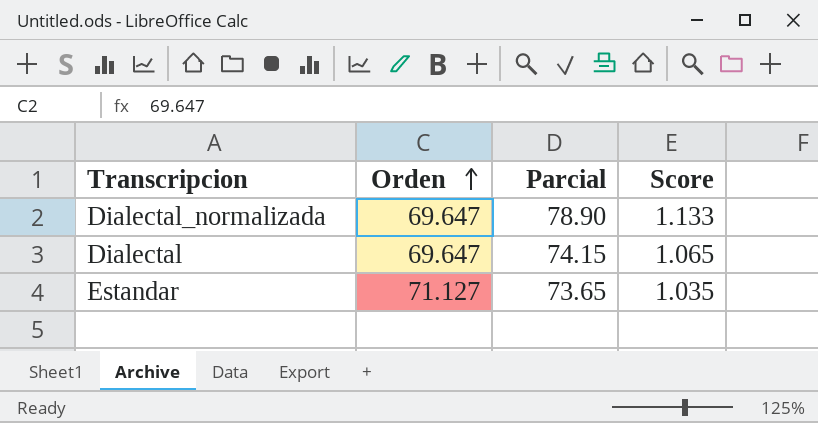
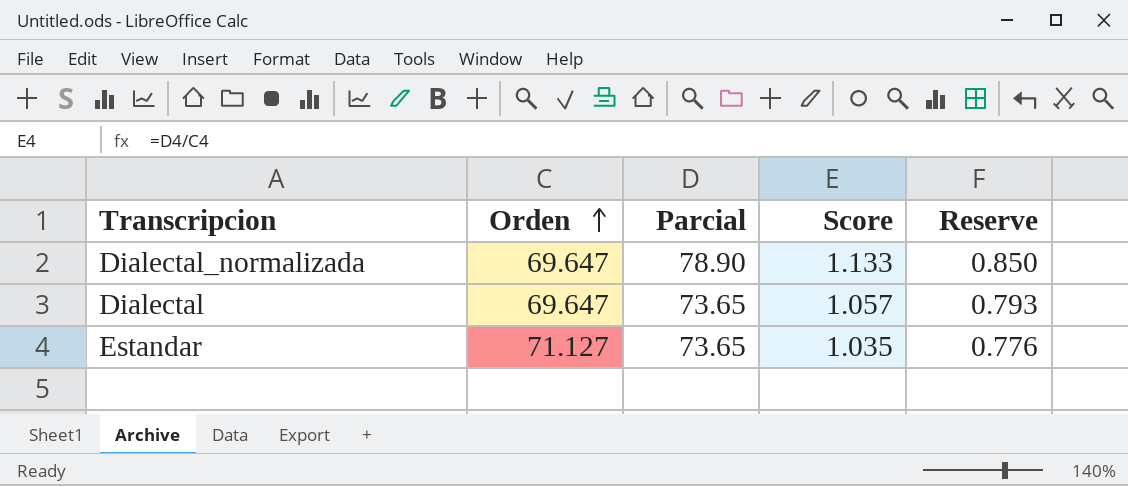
column Reserve | formula: none -> [Score] * 0.75
Dialectal | Parcial: 74.15 -> 73.65
Dialectal | Score: 1.065 -> 1.057

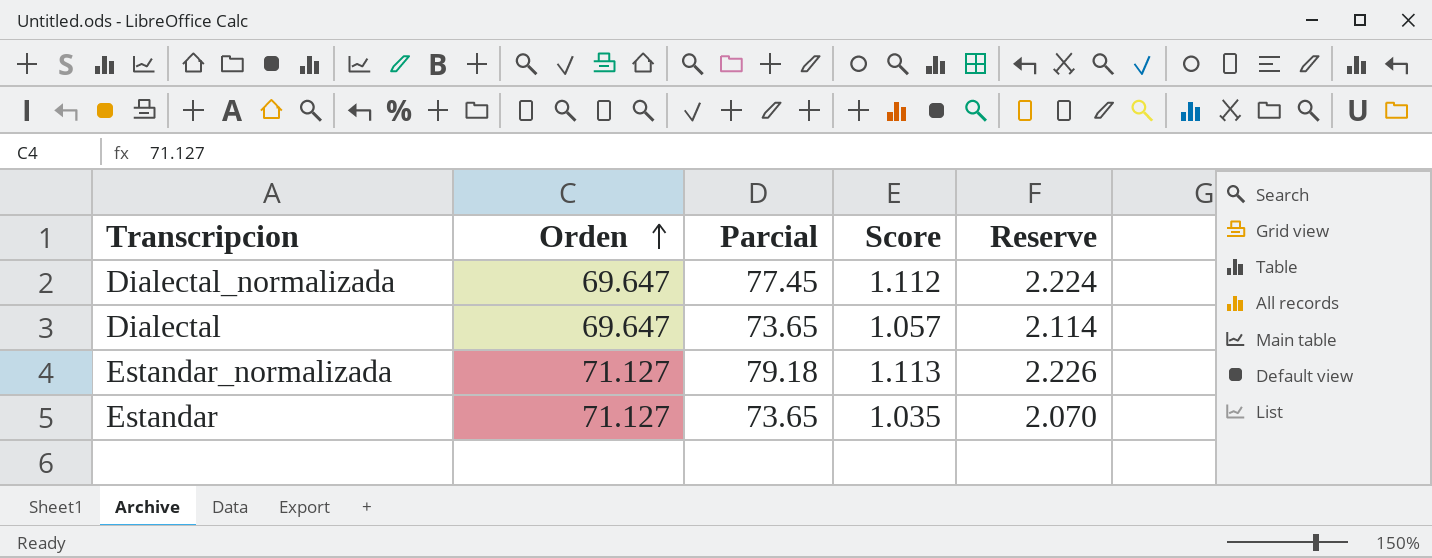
column Reserve | formula: [Score] * 0.75 -> [Score] * 2
Dialectal_normalizada | Parcial: 78.90 -> 77.45
Dialectal_normalizada | Score: 1.133 -> 1.112
row Estandar_normalizada: none -> 71.127 | 79.18 | 1.113 | 2.226

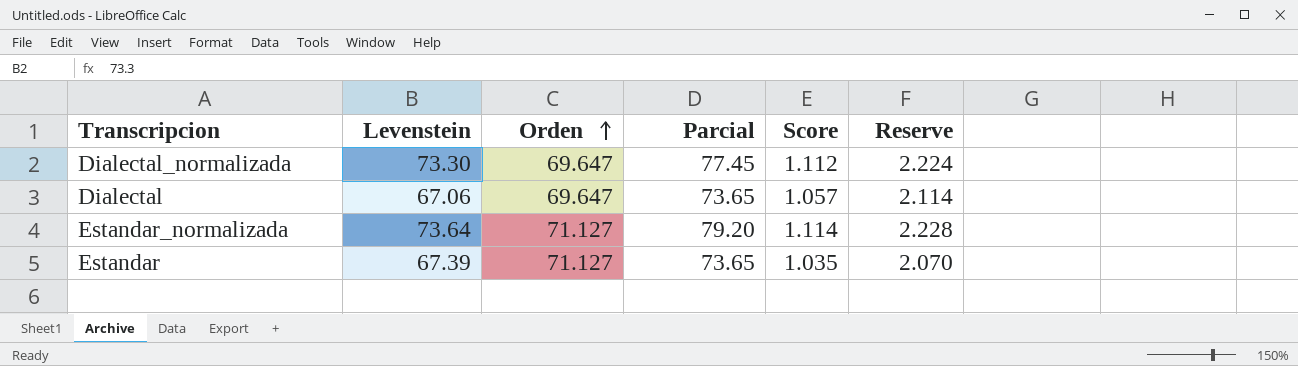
column Levenstein | position: none -> 2
Estandar_normalizada | Parcial: 79.18 -> 79.20
Estandar_normalizada | Score: 1.113 -> 1.114
Estandar_normalizada | Reserve: 2.226 -> 2.228

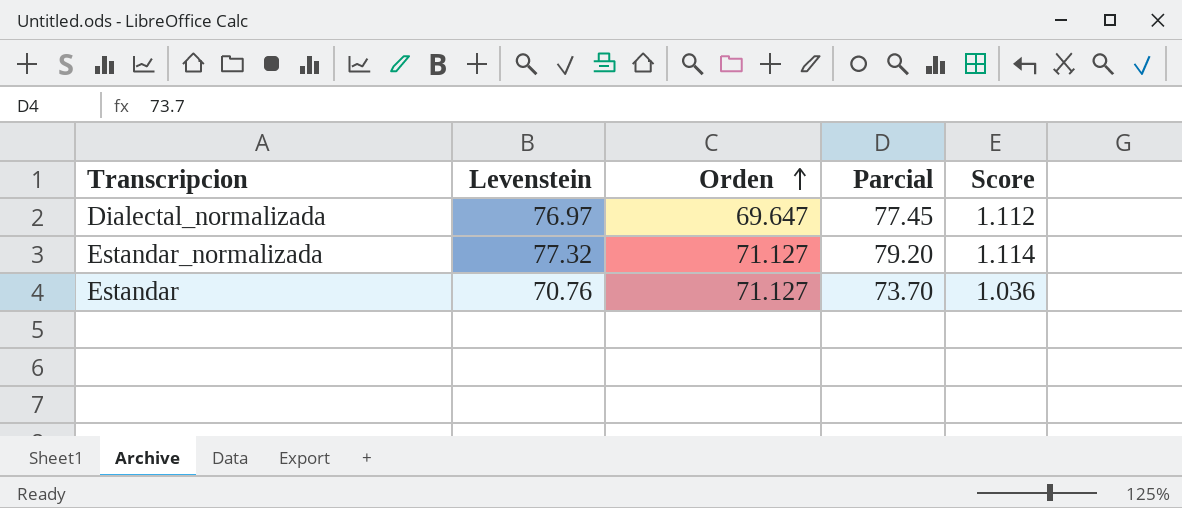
column Reserve | formula: [Score] * 2 -> none
row Dialectal: 67.06 | 69.647 | 73.65 | 1.057 | 2.114 -> none
Dialectal_normalizada | Levenstein: 73.30 -> 76.97
Estandar_normalizada | Levenstein: 73.64 -> 77.32
Estandar | Levenstein: 67.39 -> 70.76
Estandar | Parcial: 73.65 -> 73.70
Estandar | Score: 1.035 -> 1.036

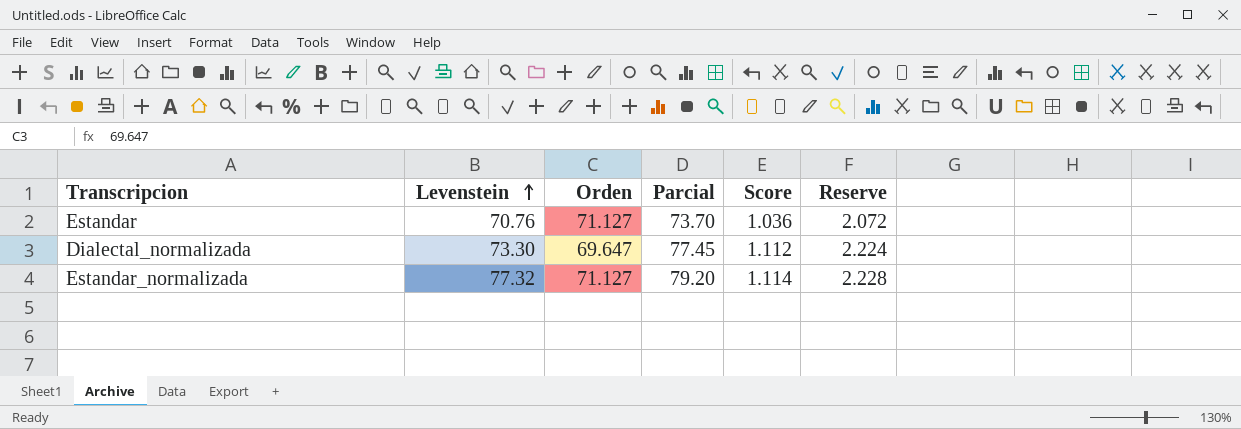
row order: Orden ascending -> Levenstein ascending
column Reserve | formula: none -> [Score] * 2
Dialectal_normalizada | Levenstein: 76.97 -> 73.30

